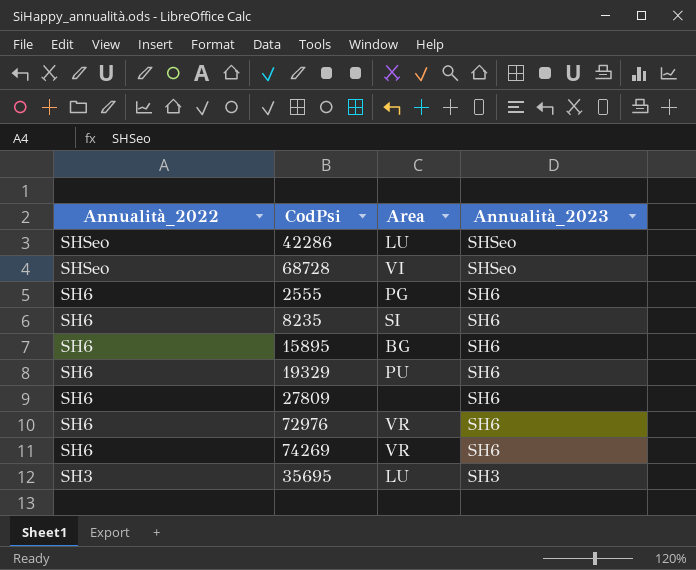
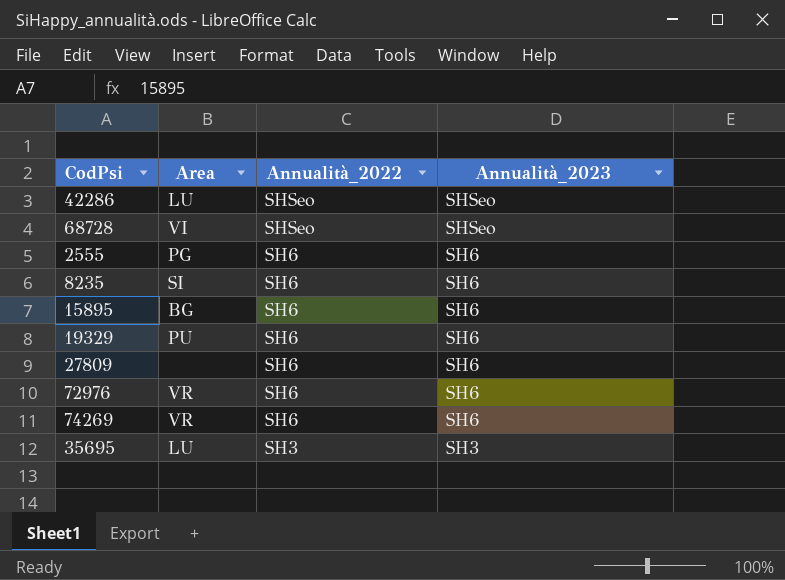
column Annualità_2022 | position: 1 -> 3

